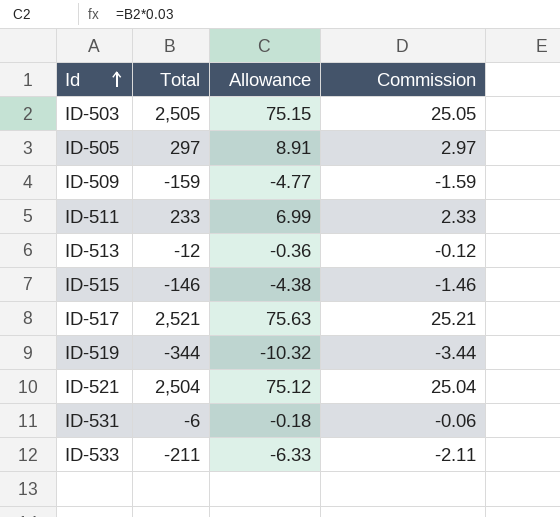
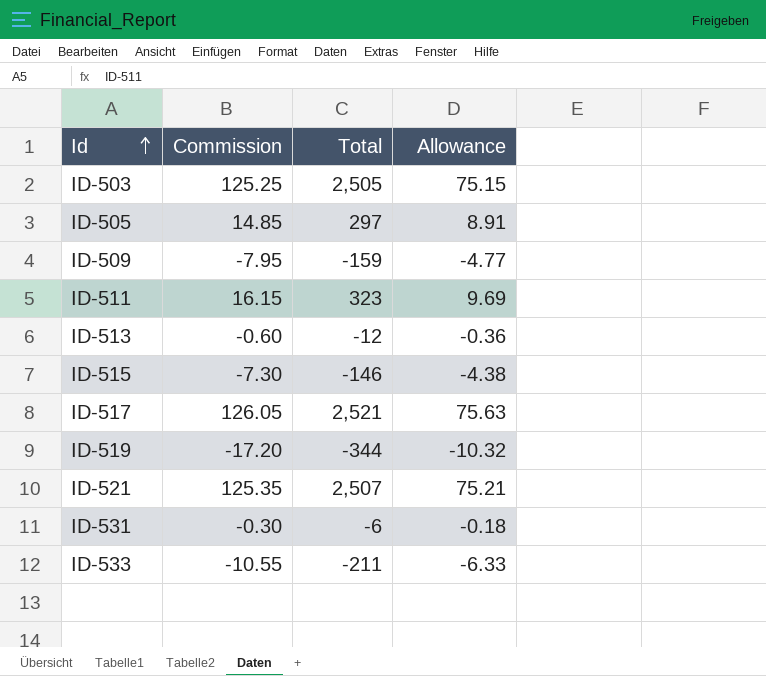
column Commission | formula: [Total] * 0.01 -> [Total] * 0.05
column Commission | position: 4 -> 2
ID-511 | Total: 233 -> 323
ID-511 | Allowance: 6.99 -> 9.69
ID-521 | Total: 2,504 -> 2,507
ID-521 | Allowance: 75.12 -> 75.21

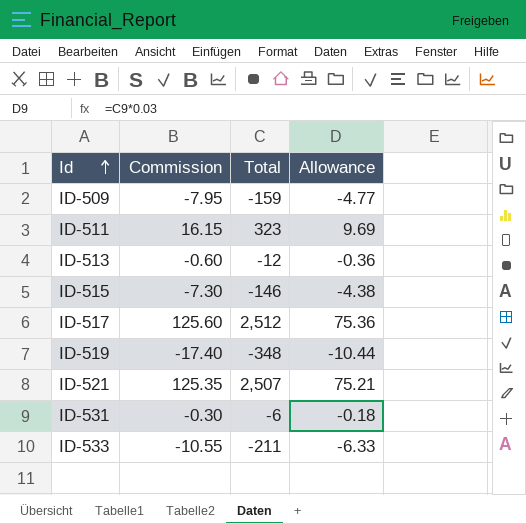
row ID-503: 125.25 | 2,505 | 75.15 -> none
row ID-505: 14.85 | 297 | 8.91 -> none
ID-517 | Commission: 126.05 -> 125.60
ID-517 | Total: 2,521 -> 2,512
ID-517 | Allowance: 75.63 -> 75.36
ID-519 | Commission: -17.20 -> -17.40
ID-519 | Total: -344 -> -348
ID-519 | Allowance: -10.32 -> -10.44

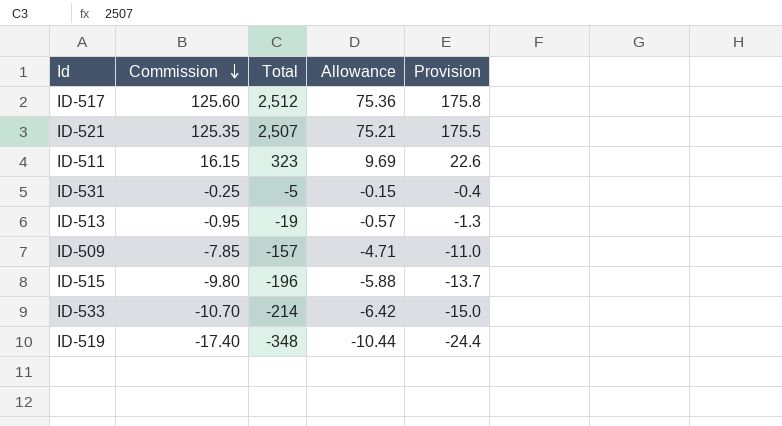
row order: Id ascending -> Commission descending
column Provision | formula: none -> [Total] * 0.07
ID-531 | Commission: -0.30 -> -0.25
ID-531 | Total: -6 -> -5
ID-531 | Allowance: -0.18 -> -0.15
ID-513 | Commission: -0.60 -> -0.95
ID-513 | Total: -12 -> -19
ID-513 | Allowance: -0.36 -> -0.57
ID-509 | Commission: -7.95 -> -7.85
ID-509 | Total: -159 -> -157
ID-509 | Allowance: -4.77 -> -4.71
ID-515 | Commission: -7.30 -> -9.80
ID-515 | Total: -146 -> -196
ID-515 | Allowance: -4.38 -> -5.88
ID-533 | Commission: -10.55 -> -10.70
ID-533 | Total: -211 -> -214
ID-533 | Allowance: -6.33 -> -6.42

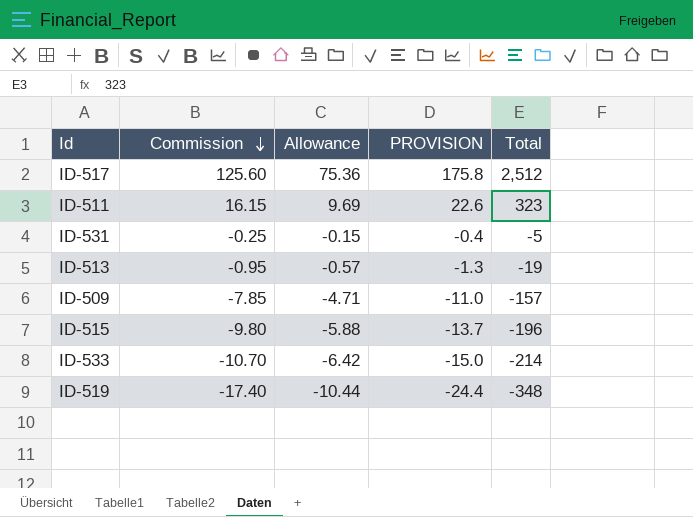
column name: Provision -> PROVISION
column Total | position: 3 -> 5
row ID-521: 125.35 | 2,507 | 75.21 | 175.5 -> none

